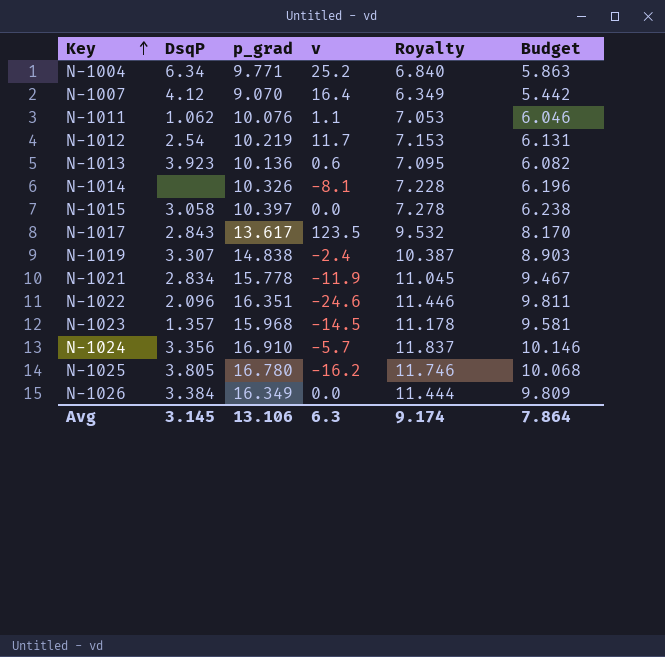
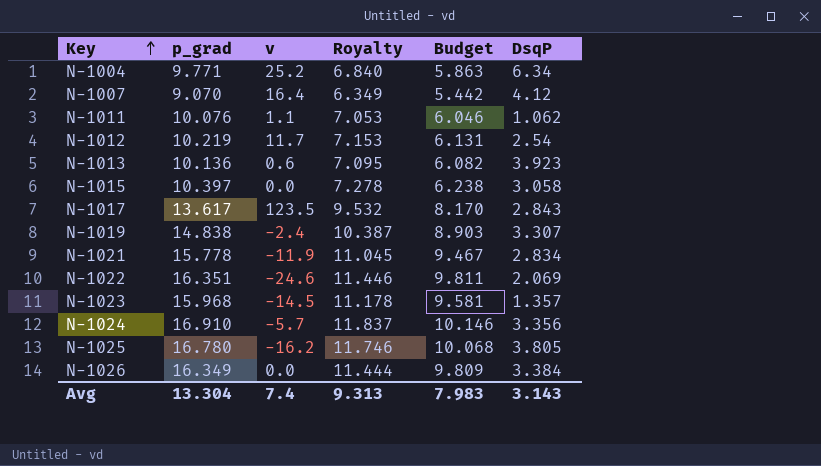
column DsqP | position: 2 -> 6
row N-1014: none | 10.326 | -8.1 | 7.228 | 6.196 -> none
N-1022 | DsqP: 2.096 -> 2.069
Avg | p_grad: 13.106 -> 13.304
Avg | v: 6.3 -> 7.4
Avg | Royalty: 9.174 -> 9.313
Avg | Budget: 7.864 -> 7.983
Avg | DsqP: 3.145 -> 3.143

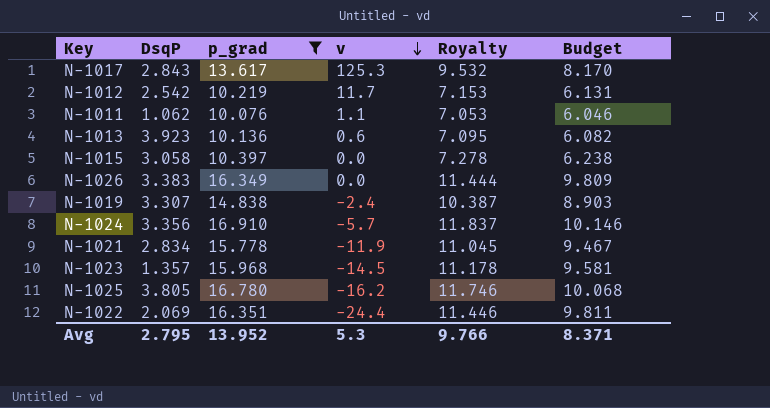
filter: none -> p_grad >= 10.076
row order: Key ascending -> v descending
column DsqP | position: 6 -> 2
N-1017 | v: 123.5 -> 125.3
N-1012 | DsqP: 2.54 -> 2.542
N-1026 | DsqP: 3.384 -> 3.383
N-1022 | v: -24.6 -> -24.4
Avg | DsqP: 3.143 -> 2.795
Avg | p_grad: 13.304 -> 13.952
Avg | v: 7.4 -> 5.3
Avg | Royalty: 9.313 -> 9.766
Avg | Budget: 7.983 -> 8.371

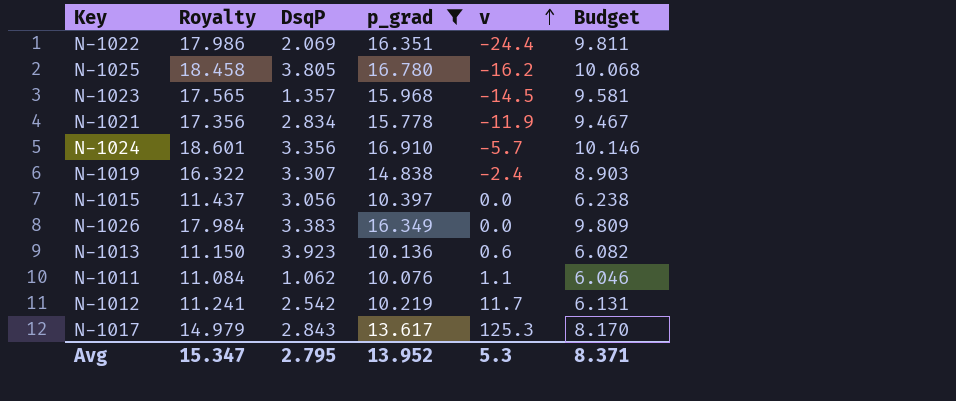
row order: v descending -> v ascending
column Royalty | formula: [p_grad] * 0.7 -> [p_grad] * 1.1
column Royalty | position: 5 -> 2
N-1015 | DsqP: 3.058 -> 3.056
Avg | Royalty: 9.766 -> 15.347

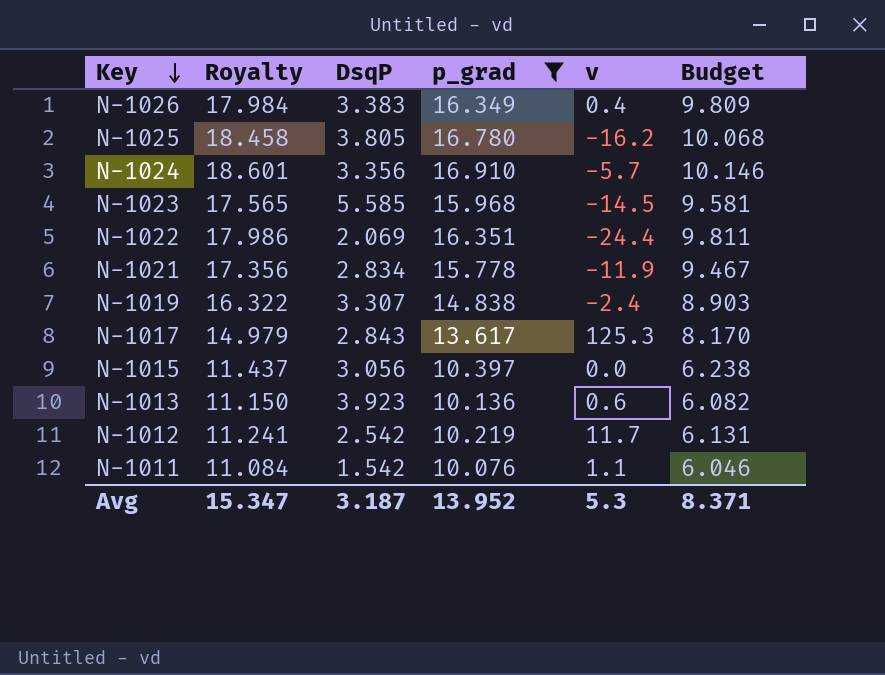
row order: v ascending -> Key descending
N-1026 | v: 0.0 -> 0.4
N-1023 | DsqP: 1.357 -> 5.585
N-1011 | DsqP: 1.062 -> 1.542
Avg | DsqP: 2.795 -> 3.187

